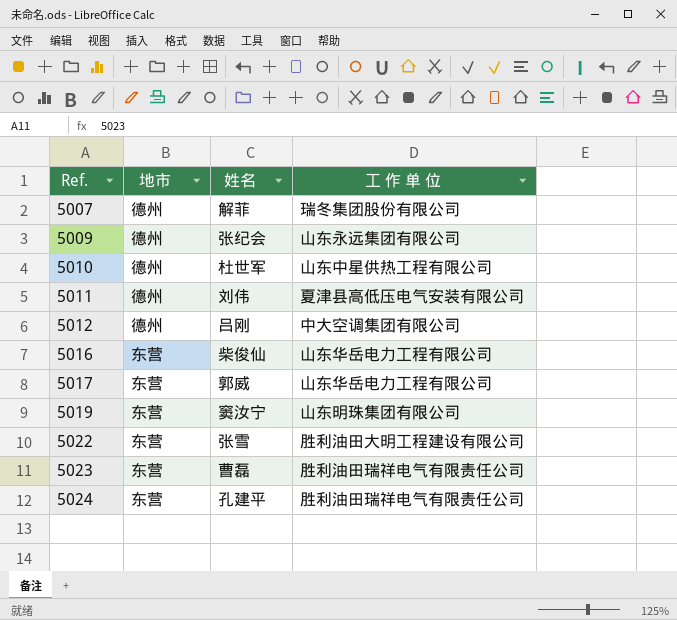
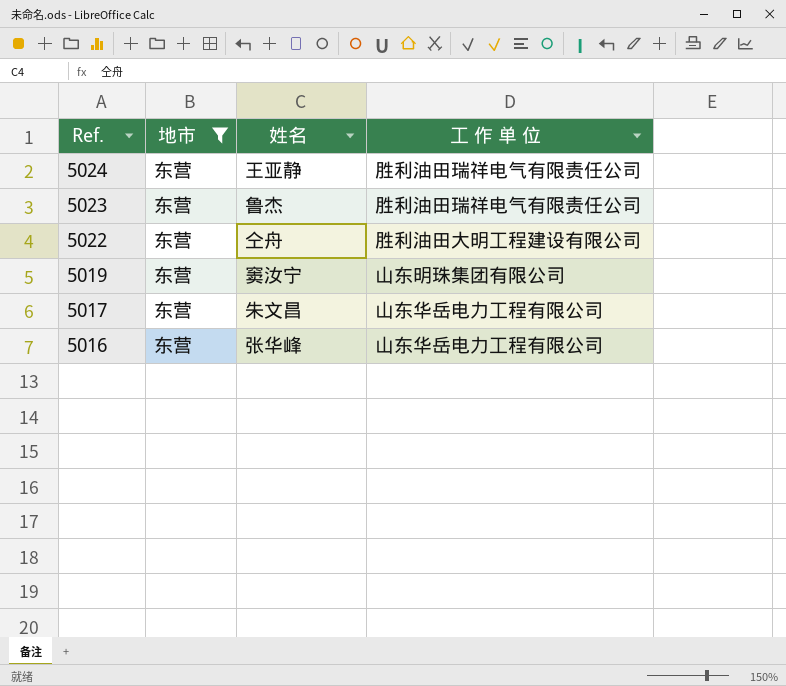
filter: none -> 地市 = 东营
row order: Ref. ascending -> Ref. descending
5024 | 姓名: 孔建平 -> 王亚静
5023 | 姓名: 曹磊 -> 鲁杰
5022 | 姓名: 张雪 -> 仝舟
5017 | 姓名: 郭威 -> 朱文昌
5016 | 姓名: 柴俊仙 -> 张华峰

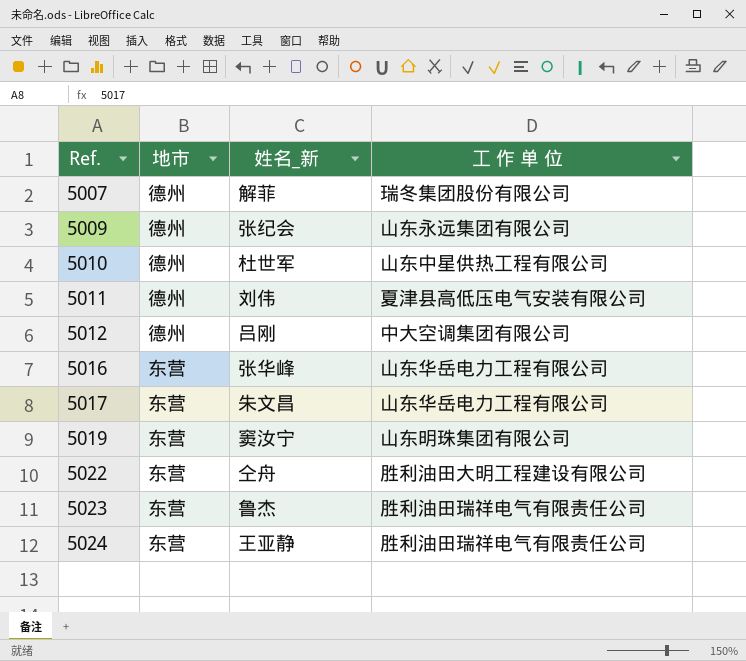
filter: 地市 = 东营 -> none
row order: Ref. descending -> Ref. ascending
column name: 姓名 -> 姓名_新

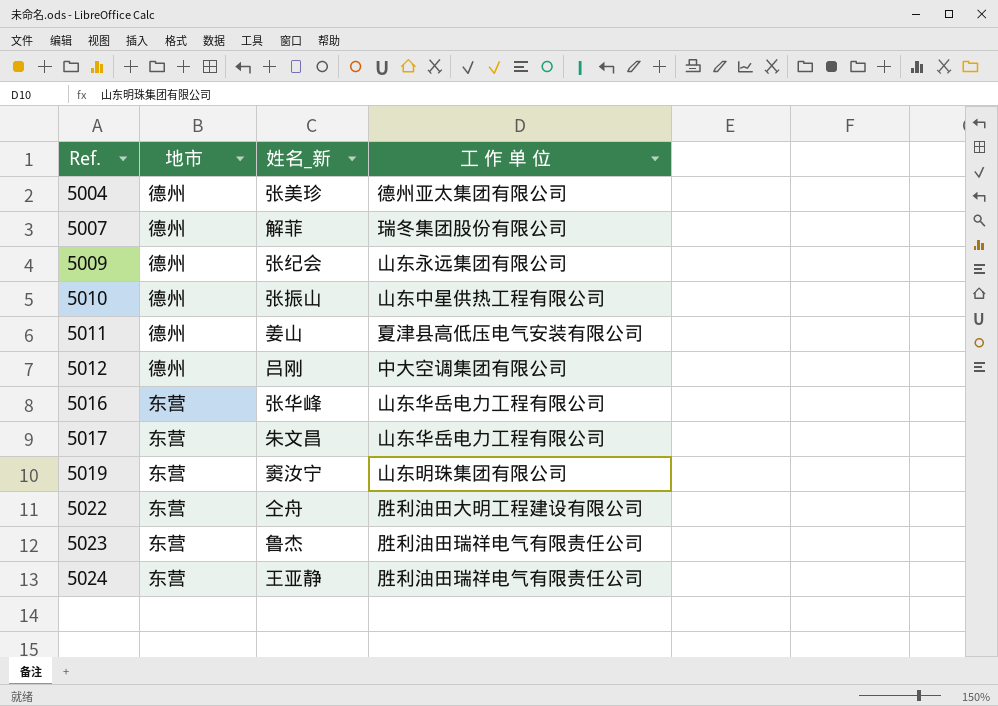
row 5004: none -> 德州 | 张美珍 | 德州亚太集团有限公司
5010 | 姓名_新: 杜世军 -> 张振山
5011 | 姓名_新: 刘伟 -> 姜山

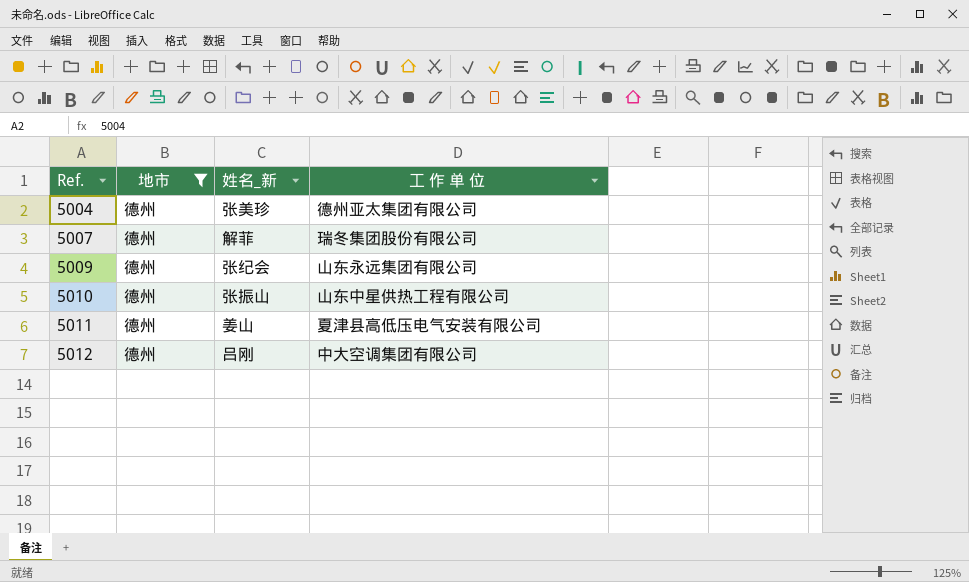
filter: none -> 地市 = 德州

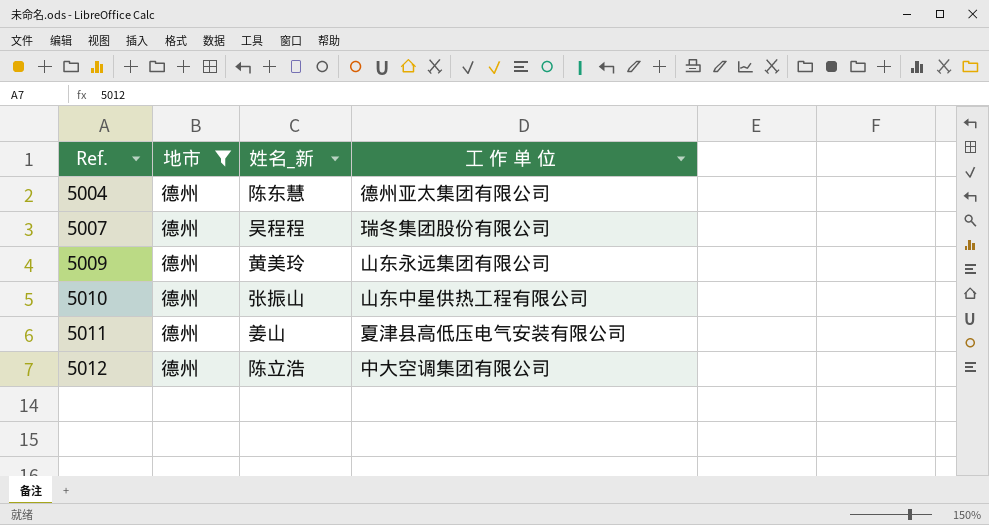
5004 | 姓名_新: 张美珍 -> 陈东慧
5007 | 姓名_新: 解菲 -> 吴程程
5009 | 姓名_新: 张纪会 -> 黄美玲
5012 | 姓名_新: 吕刚 -> 陈立浩

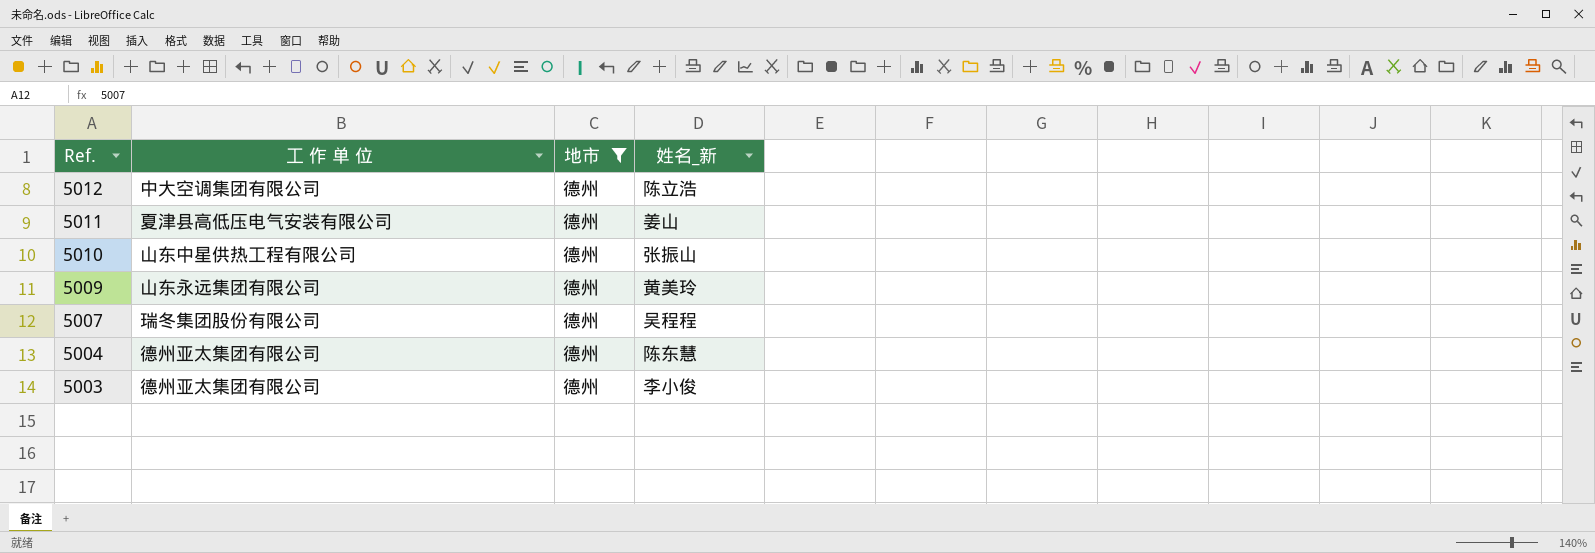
row order: Ref. ascending -> Ref. descending
column 工 作 单 位 | position: 4 -> 2
row 5003: none -> 德州亚太集团有限公司 | 德州 | 李小俊

